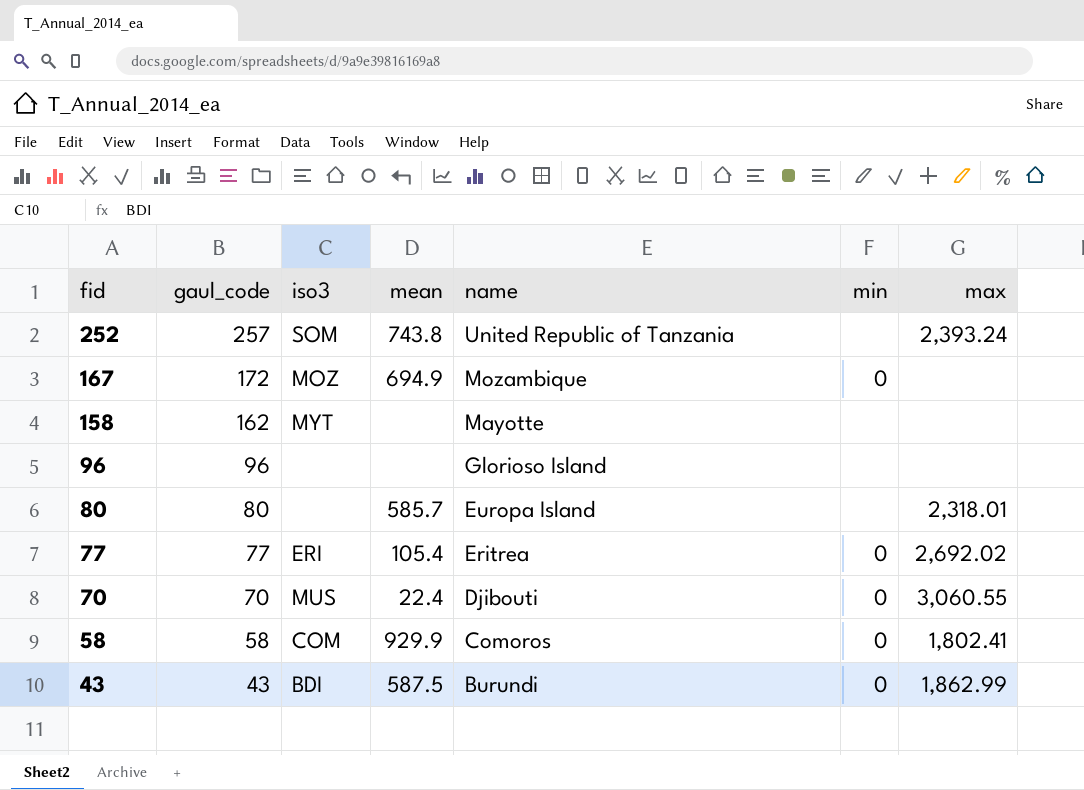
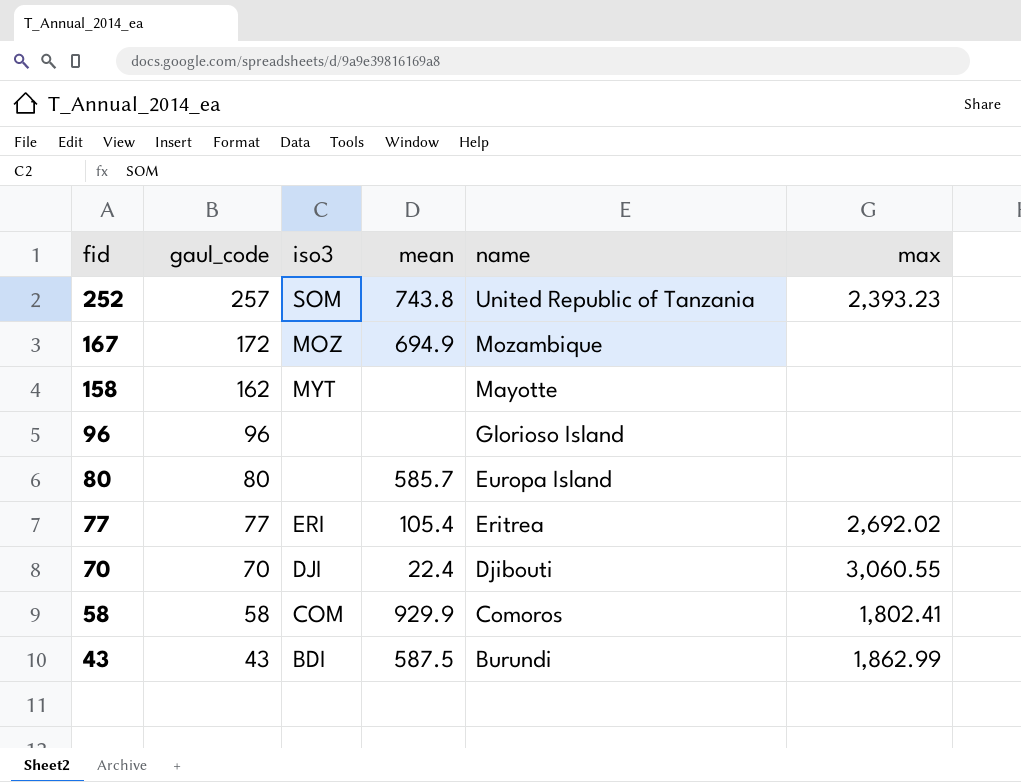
column min | position: 6 -> none
252 | max: 2,393.24 -> 2,393.23
80 | max: 2,318.01 -> none
70 | iso3: MUS -> DJI

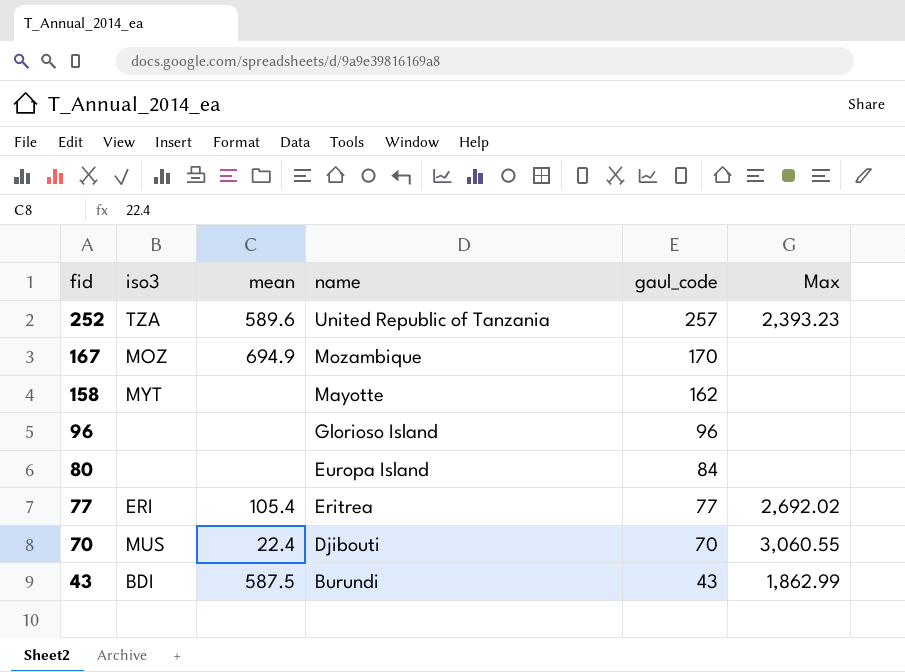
column gaul_code | position: 2 -> 5
column name: max -> Max
row 58: 58 | COM | 929.9 | Comoros | 1,802.41 -> none
252 | iso3: SOM -> TZA
252 | mean: 743.8 -> 589.6
167 | gaul_code: 172 -> 170
80 | mean: 585.7 -> none
80 | gaul_code: 80 -> 84
70 | iso3: DJI -> MUS

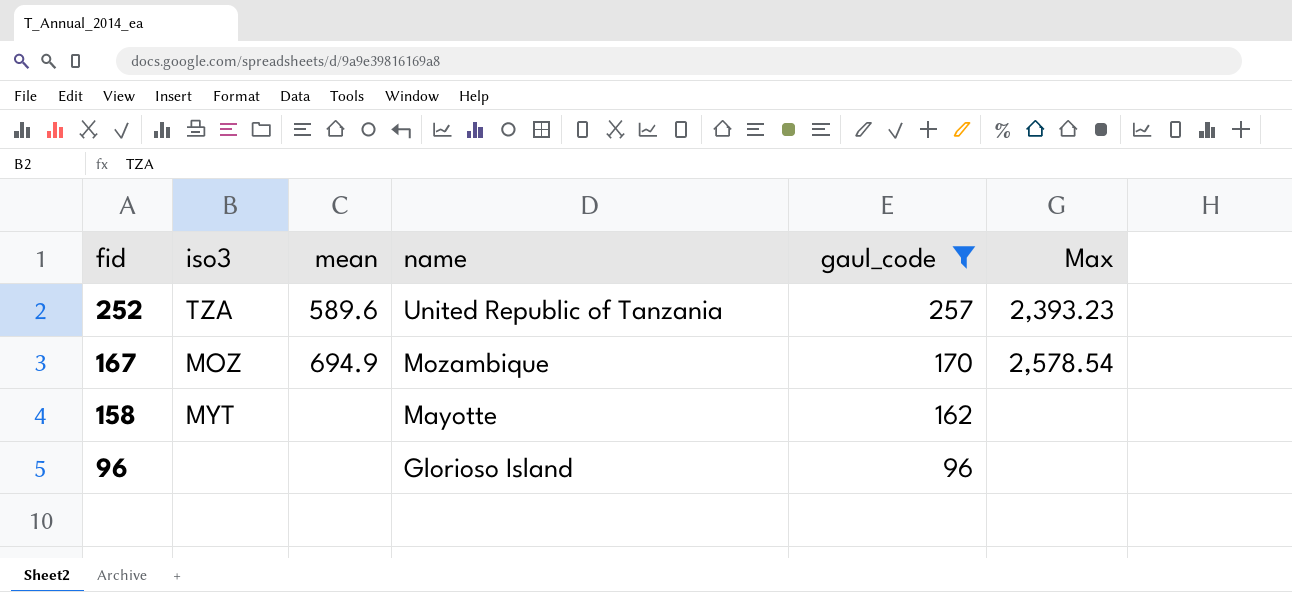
filter: none -> gaul_code >= 96
167 | Max: none -> 2,578.54

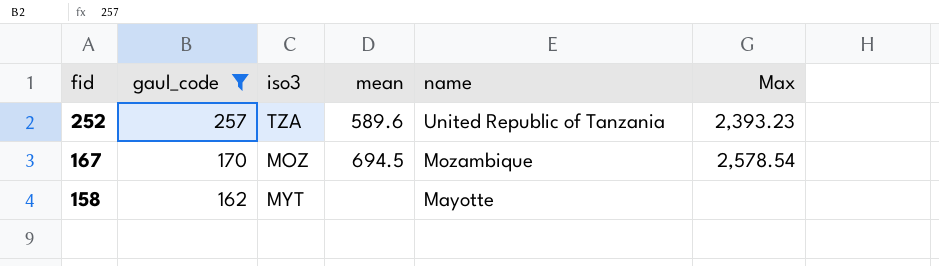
column gaul_code | position: 5 -> 2
row 96: none | none | Glorioso Island | 96 | none -> none
167 | mean: 694.9 -> 694.5

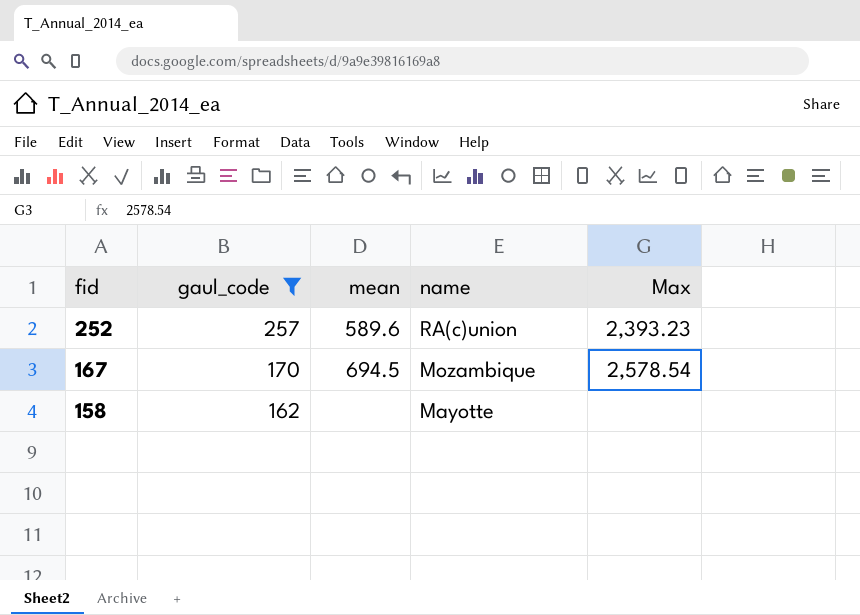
column iso3 | position: 3 -> none
252 | name: United Republic of Tanzania -> RA(c)union

